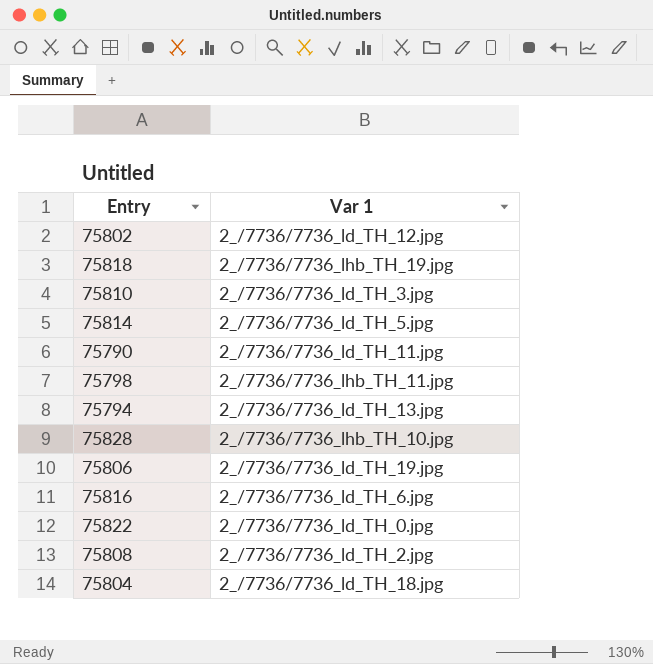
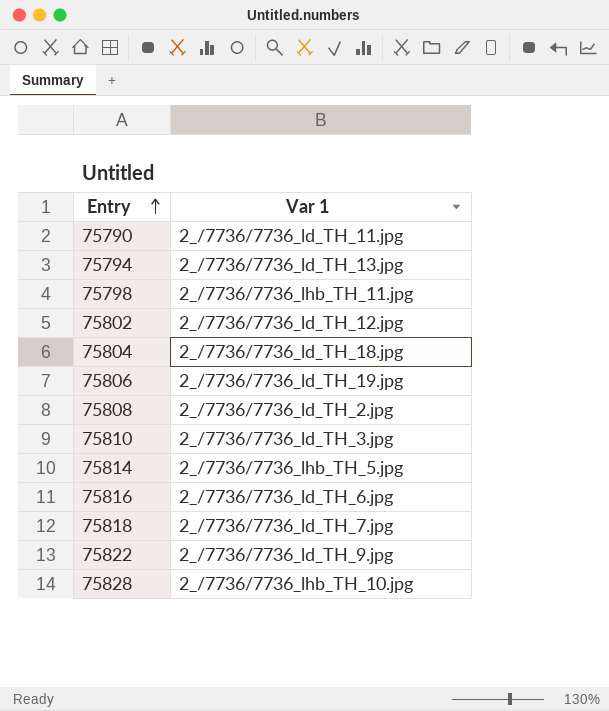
row order: none -> Entry ascending
75814 | Var 1: 2_/7736/7736_ld_TH_5.jpg -> 2_/7736/7736_lhb_TH_5.jpg
75818 | Var 1: 2_/7736/7736_lhb_TH_19.jpg -> 2_/7736/7736_ld_TH_7.jpg
75822 | Var 1: 2_/7736/7736_ld_TH_0.jpg -> 2_/7736/7736_ld_TH_9.jpg

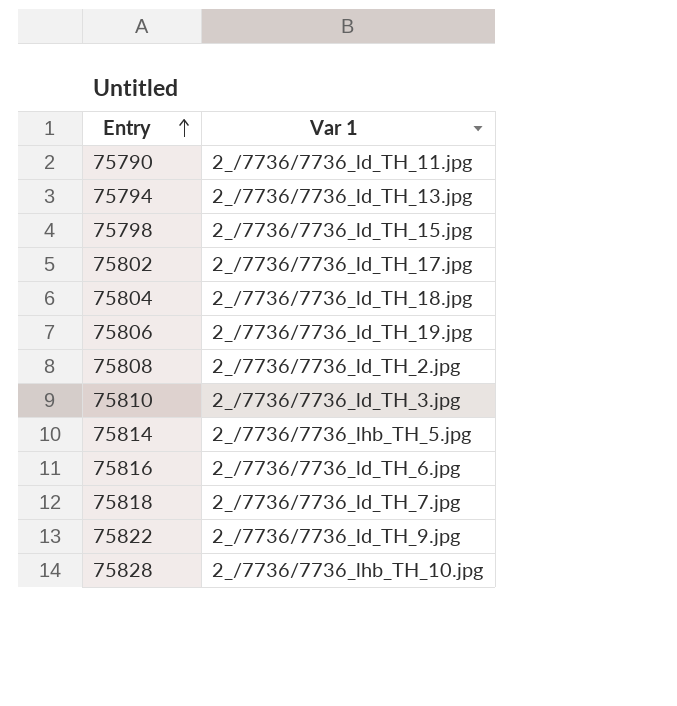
75798 | Var 1: 2_/7736/7736_lhb_TH_11.jpg -> 2_/7736/7736_ld_TH_15.jpg
75802 | Var 1: 2_/7736/7736_ld_TH_12.jpg -> 2_/7736/7736_ld_TH_17.jpg

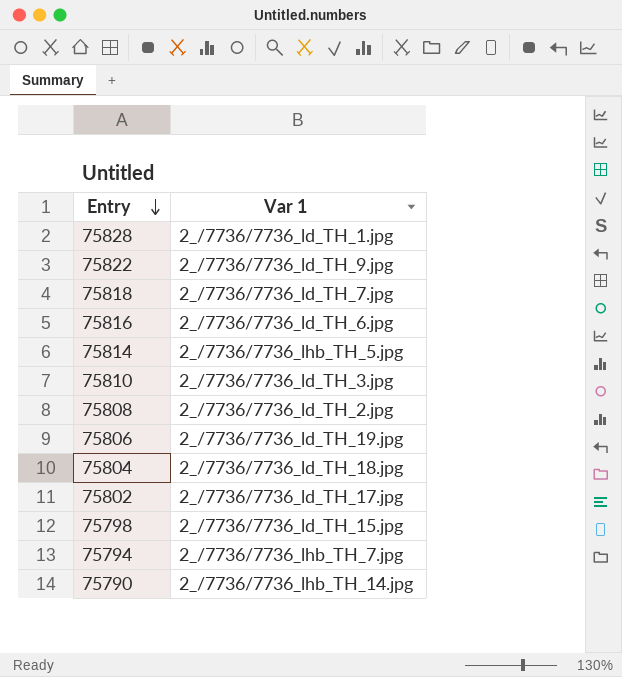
row order: Entry ascending -> Entry descending
75828 | Var 1: 2_/7736/7736_lhb_TH_10.jpg -> 2_/7736/7736_ld_TH_1.jpg
75794 | Var 1: 2_/7736/7736_ld_TH_13.jpg -> 2_/7736/7736_lhb_TH_7.jpg
75790 | Var 1: 2_/7736/7736_ld_TH_11.jpg -> 2_/7736/7736_lhb_TH_14.jpg

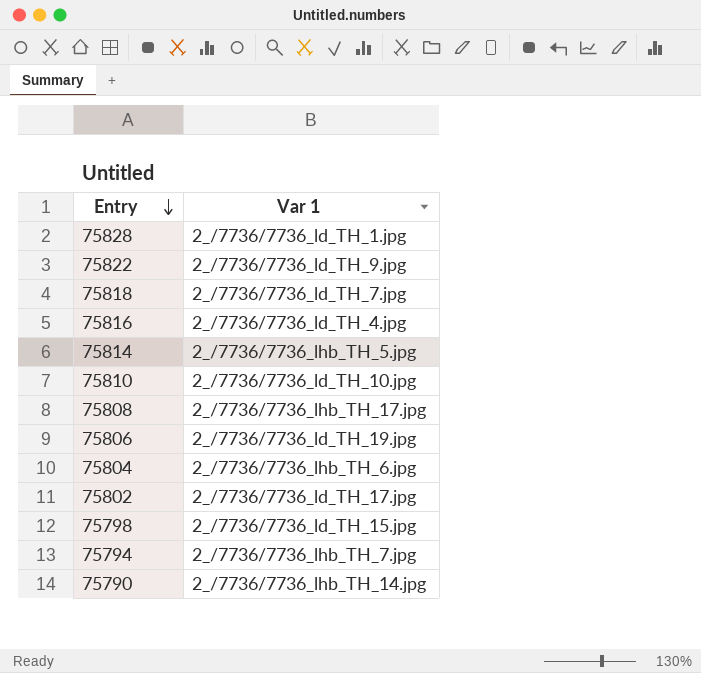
75816 | Var 1: 2_/7736/7736_ld_TH_6.jpg -> 2_/7736/7736_ld_TH_4.jpg
75810 | Var 1: 2_/7736/7736_ld_TH_3.jpg -> 2_/7736/7736_ld_TH_10.jpg
75808 | Var 1: 2_/7736/7736_ld_TH_2.jpg -> 2_/7736/7736_lhb_TH_17.jpg
75804 | Var 1: 2_/7736/7736_ld_TH_18.jpg -> 2_/7736/7736_lhb_TH_6.jpg

